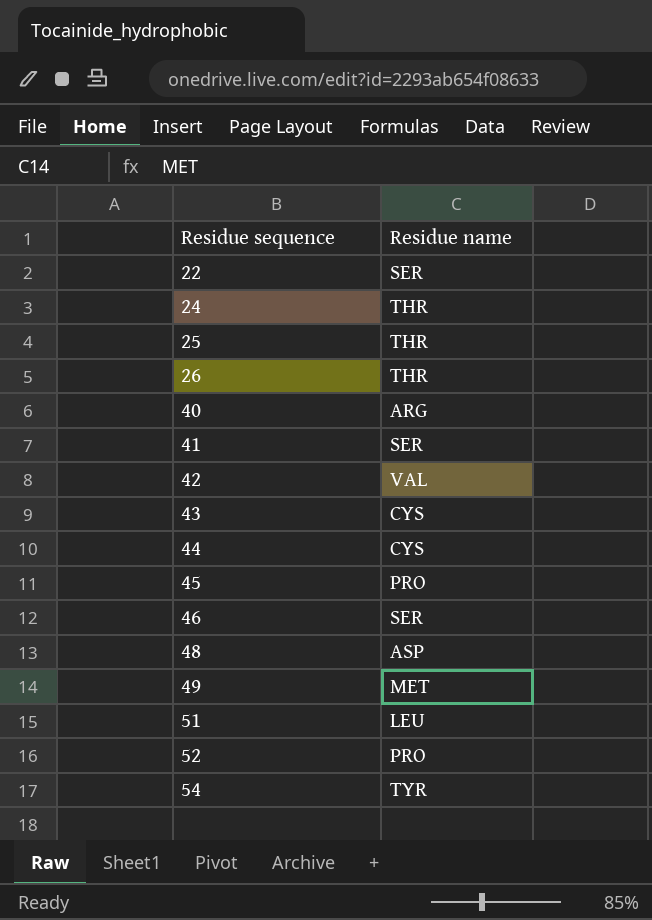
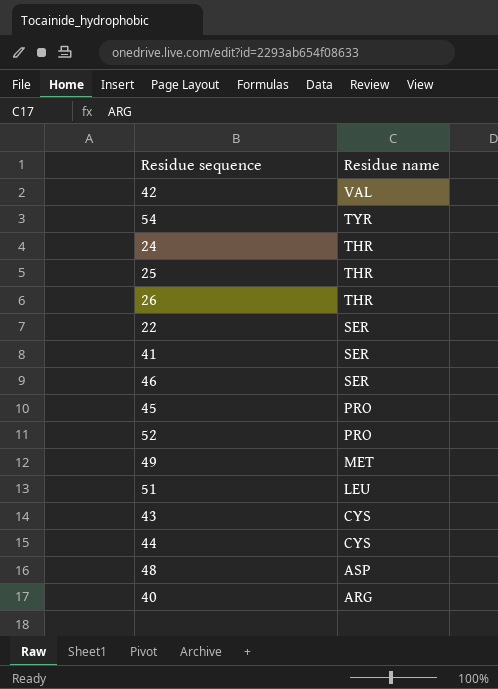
row order: Residue sequence ascending -> Residue name descending

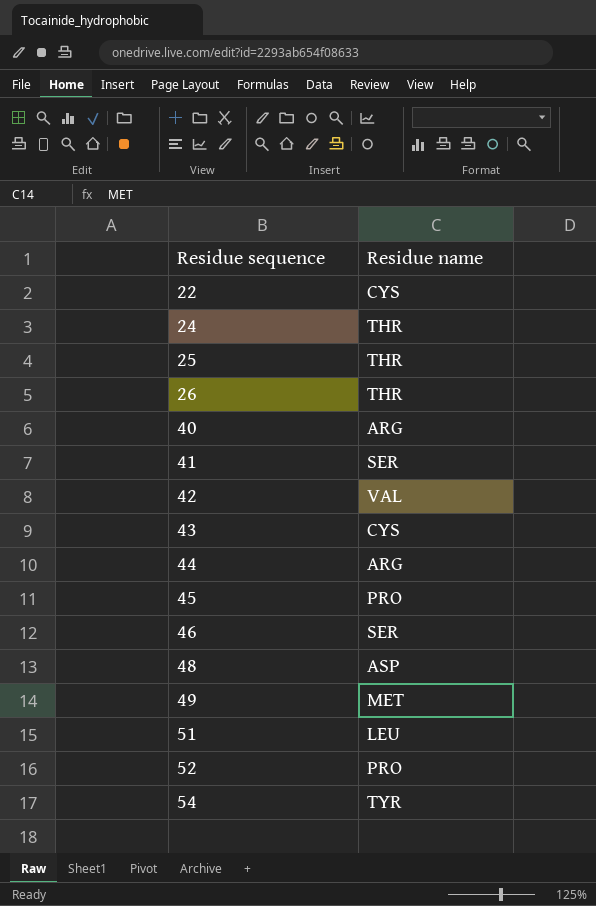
row order: Residue name descending -> Residue sequence ascending
22 | Residue name: SER -> CYS
44 | Residue name: CYS -> ARG

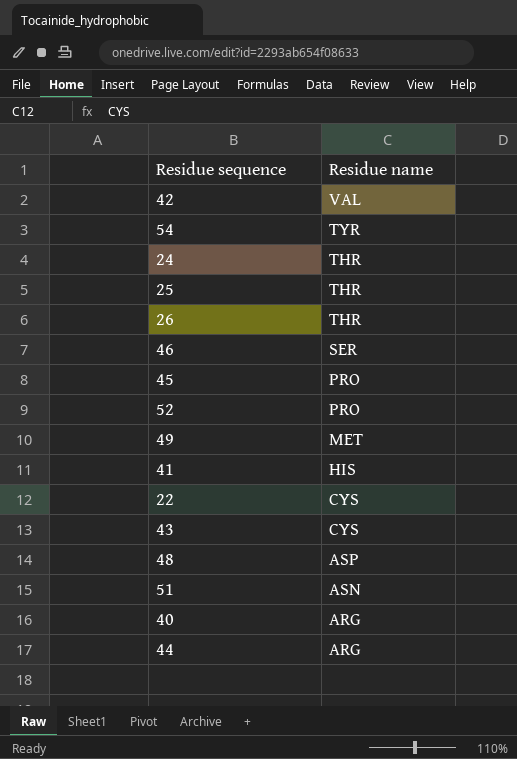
row order: Residue sequence ascending -> Residue name descending
41 | Residue name: SER -> HIS
51 | Residue name: LEU -> ASN

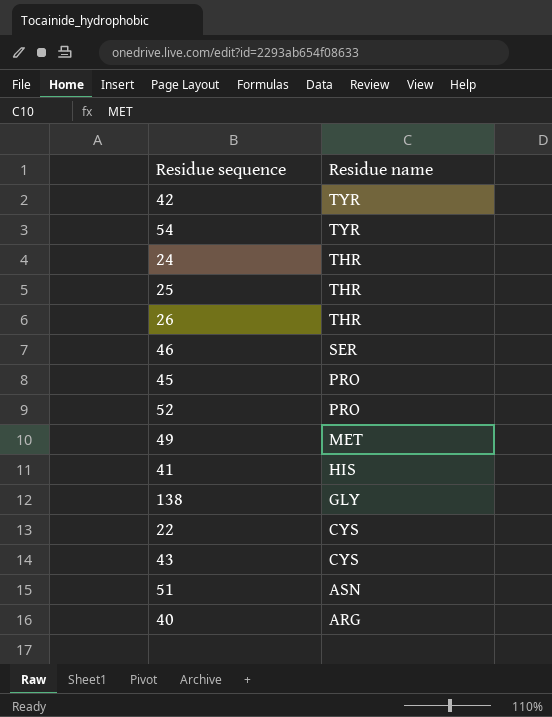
row 48: ASP -> none
row 44: ARG -> none
42 | Residue name: VAL -> TYR
row 138: none -> GLY

